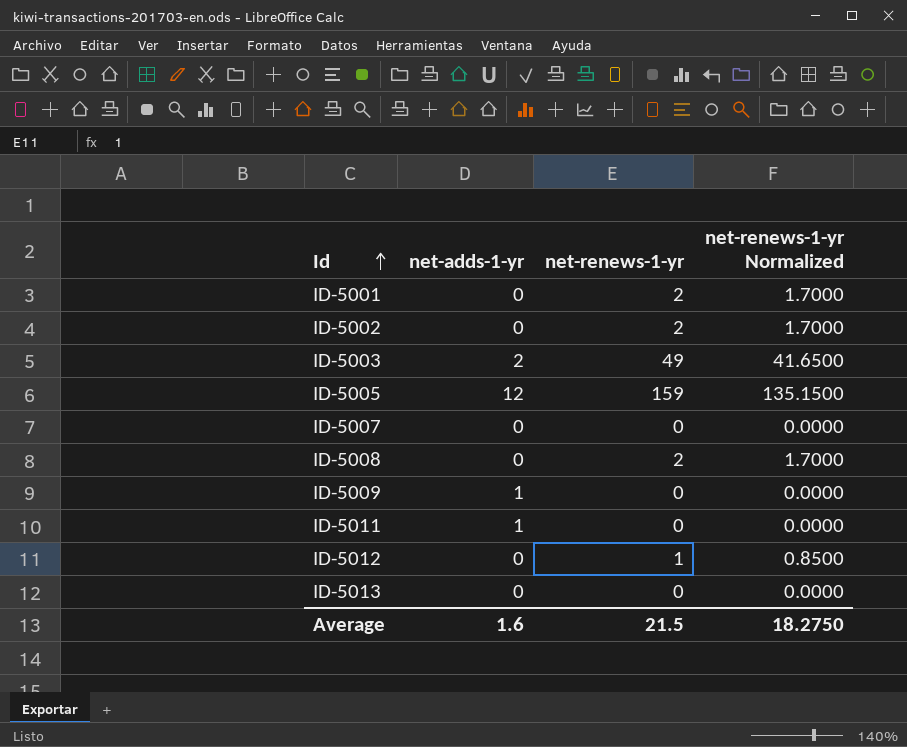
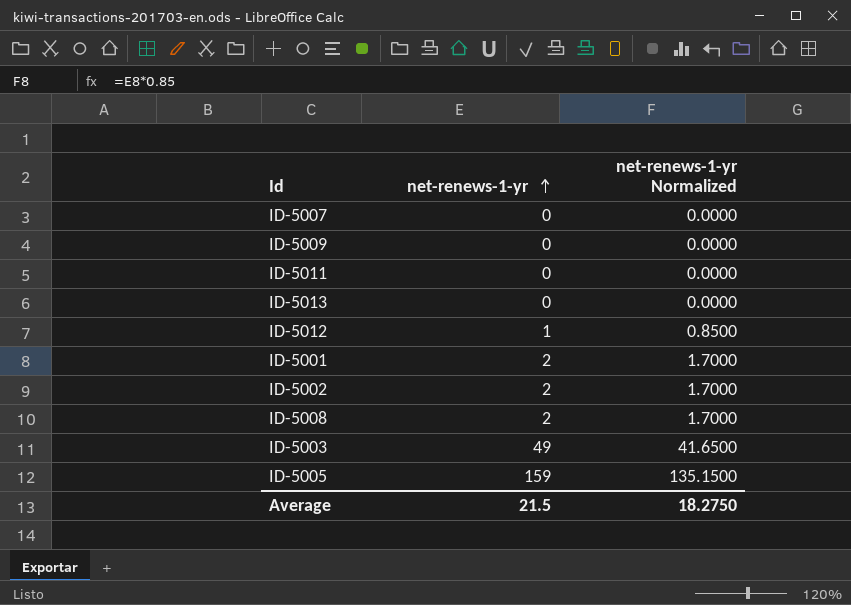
row order: Id ascending -> net-renews-1-yr ascending
column net-adds-1-yr | position: 2 -> none

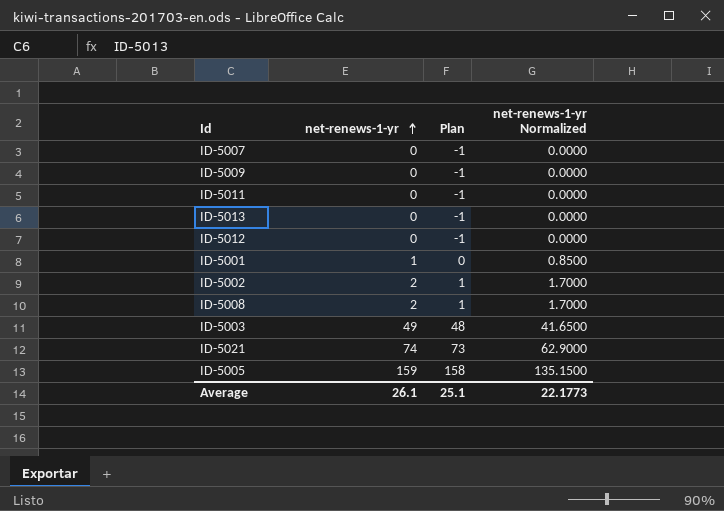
column Plan | formula: none -> [net-renews-1-yr] - 1
ID-5012 | net-renews-1-yr: 1 -> 0
ID-5012 | net-renews-1-yr Normalized: 0.8500 -> 0.0000
ID-5001 | net-renews-1-yr: 2 -> 1
ID-5001 | net-renews-1-yr Normalized: 1.7000 -> 0.8500
row ID-5021: none -> 74 | 73 | 62.9000
Average | net-renews-1-yr: 21.5 -> 26.1
Average | net-renews-1-yr Normalized: 18.2750 -> 22.1773

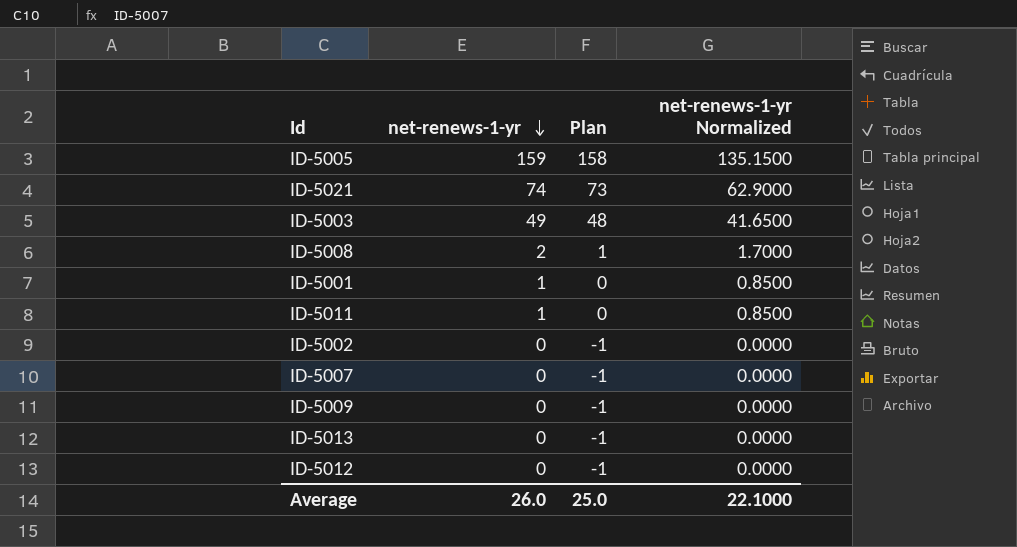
row order: net-renews-1-yr ascending -> net-renews-1-yr descending
ID-5011 | net-renews-1-yr: 0 -> 1
ID-5011 | Plan: -1 -> 0
ID-5011 | net-renews-1-yr Normalized: 0.0000 -> 0.8500
ID-5002 | net-renews-1-yr: 2 -> 0
ID-5002 | Plan: 1 -> -1
ID-5002 | net-renews-1-yr Normalized: 1.7000 -> 0.0000
Average | net-renews-1-yr: 26.1 -> 26.0
Average | Plan: 25.1 -> 25.0
Average | net-renews-1-yr Normalized: 22.1773 -> 22.1000

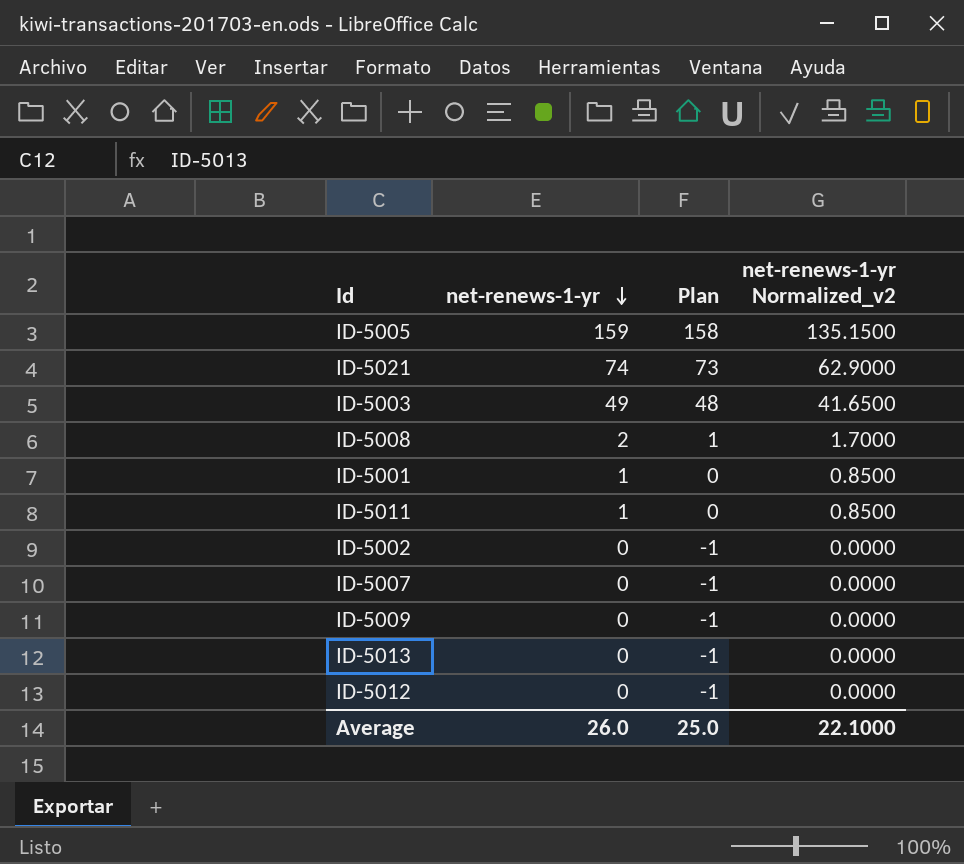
column name: net-renews-1-yr Normalized -> net-renews-1-yr Normalized_v2

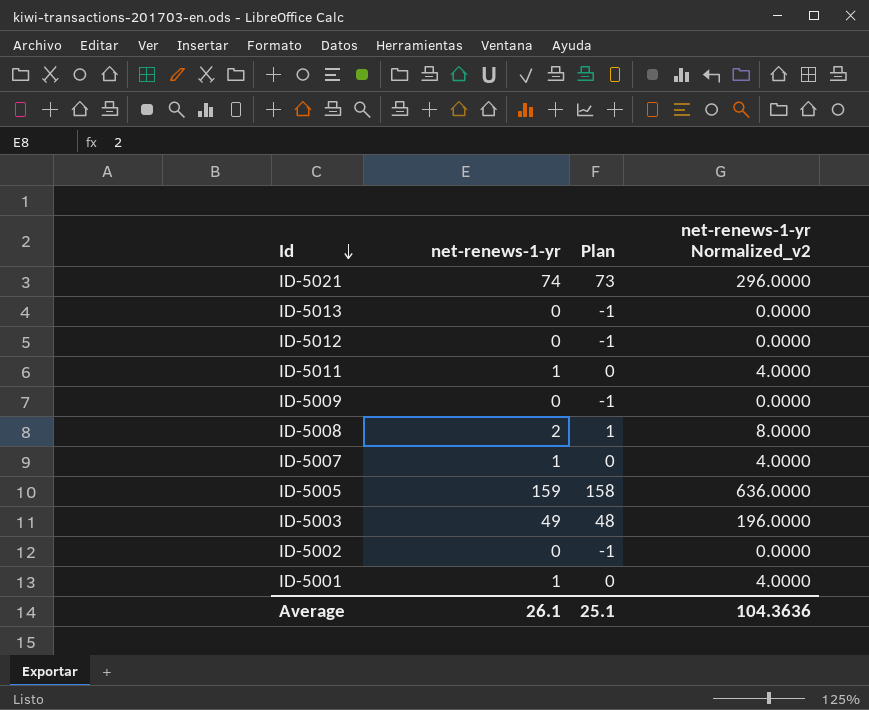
row order: net-renews-1-yr descending -> Id descending
column net-renews-1-yr Normalized_v2 | formula: [net-renews-1-yr] * 0.85 -> [net-renews-1-yr] * 4
ID-5007 | net-renews-1-yr: 0 -> 1
ID-5007 | Plan: -1 -> 0
Average | net-renews-1-yr: 26.0 -> 26.1
Average | Plan: 25.0 -> 25.1
Average | net-renews-1-yr Normalized_v2: 22.1000 -> 104.3636

